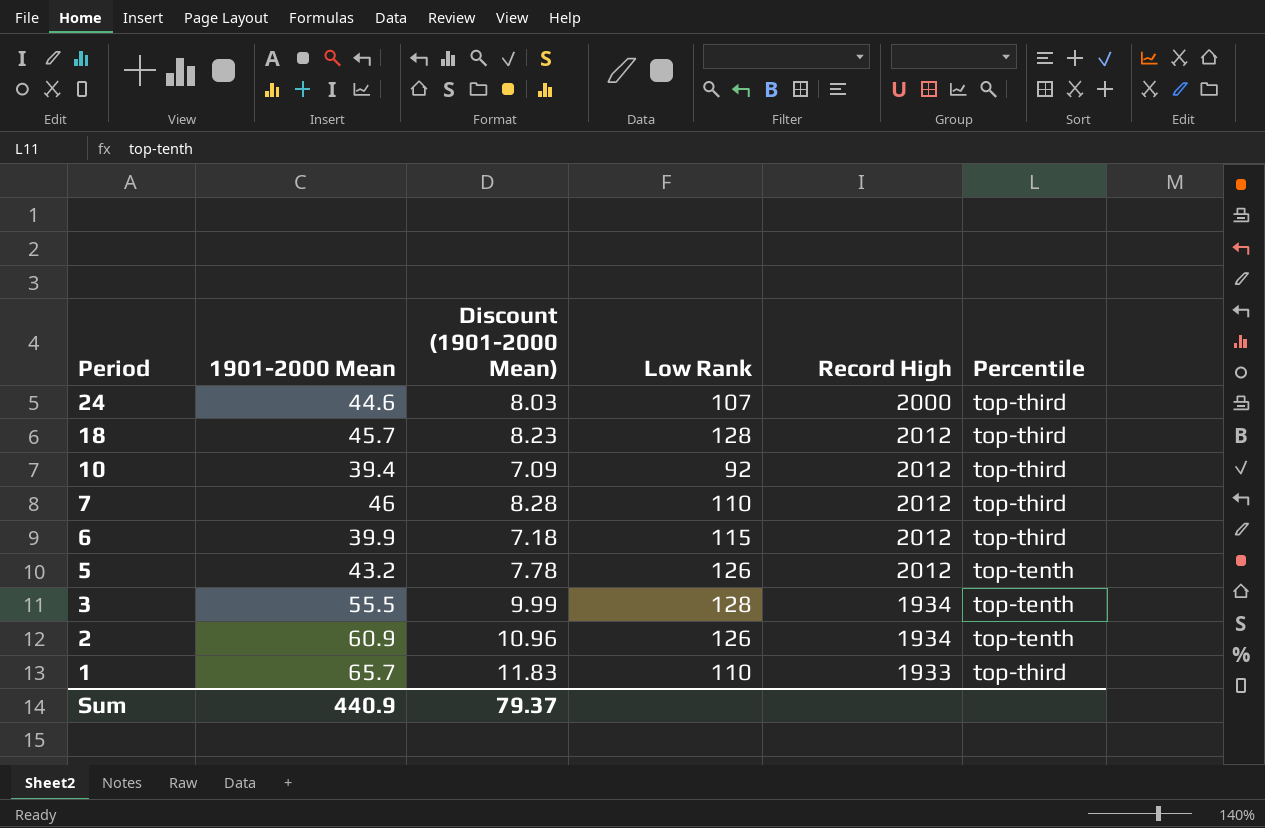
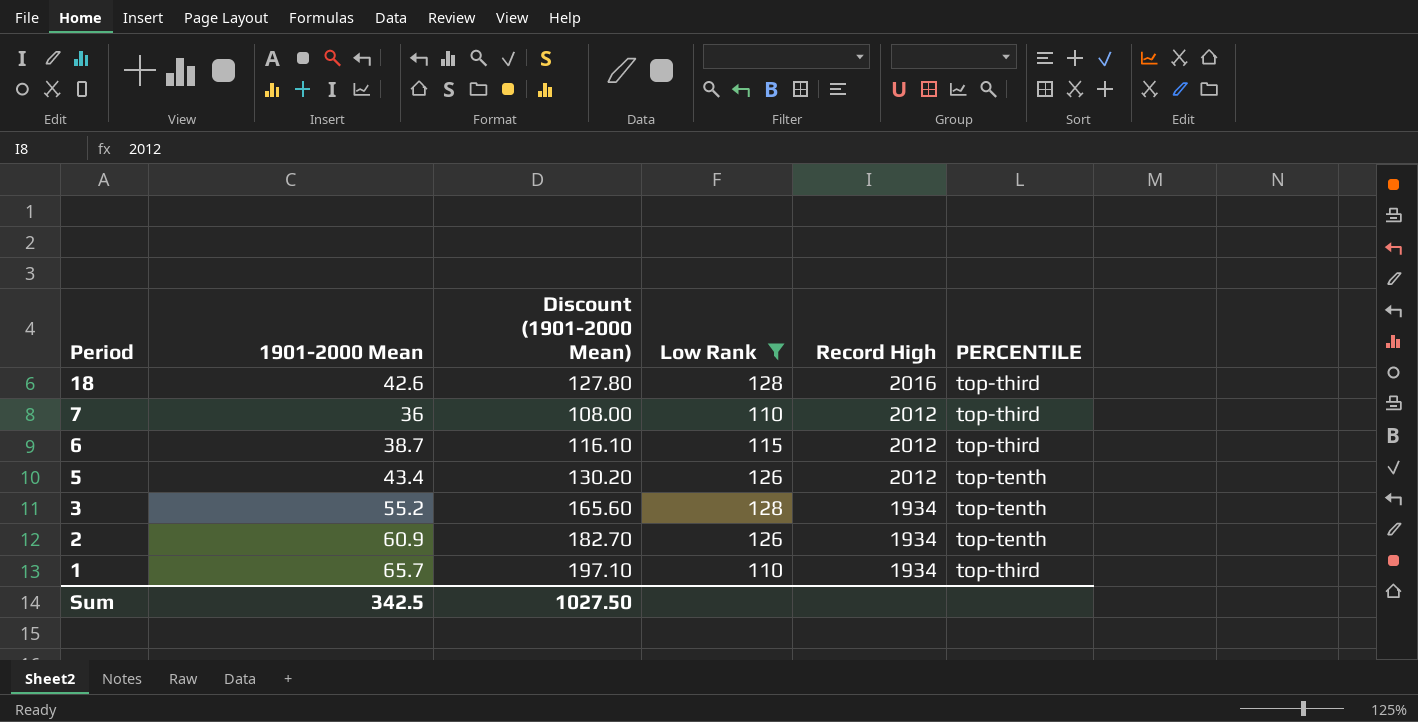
filter: none -> Low Rank >= 110
column Discount (1901-2000 Mean) | formula: [1901-2000 Mean] * 0.18 -> [1901-2000 Mean] * 3
column name: Percentile -> PERCENTILE
18 | 1901-2000 Mean: 45.7 -> 42.6
18 | Record High: 2012 -> 2016
7 | 1901-2000 Mean: 46 -> 36
6 | 1901-2000 Mean: 39.9 -> 38.7
5 | 1901-2000 Mean: 43.2 -> 43.4
3 | 1901-2000 Mean: 55.5 -> 55.2
1 | Record High: 1933 -> 1934
Sum | 1901-2000 Mean: 440.9 -> 342.5
Sum | Discount (1901-2000 Mean): 79.37 -> 1027.50

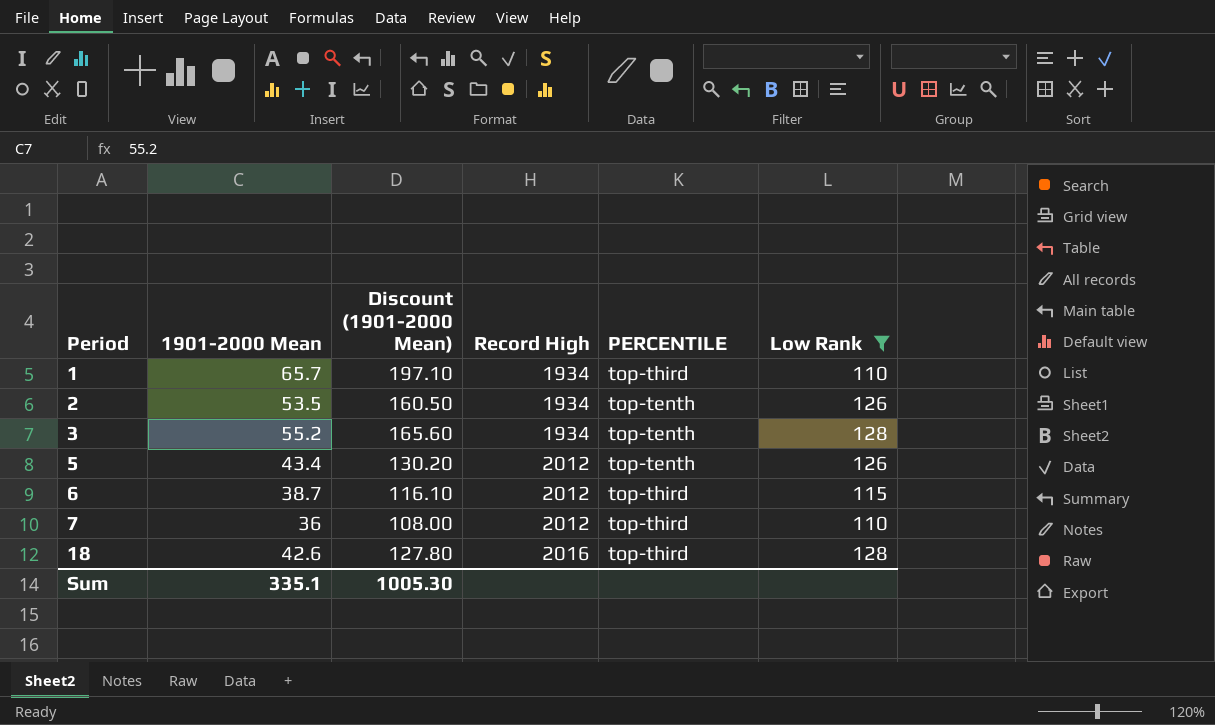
row order: Period descending -> Period ascending
column Low Rank | position: 4 -> 6
2 | 1901-2000 Mean: 60.9 -> 53.5
2 | Discount (1901-2000 Mean): 182.70 -> 160.50
Sum | 1901-2000 Mean: 342.5 -> 335.1
Sum | Discount (1901-2000 Mean): 1027.50 -> 1005.30

